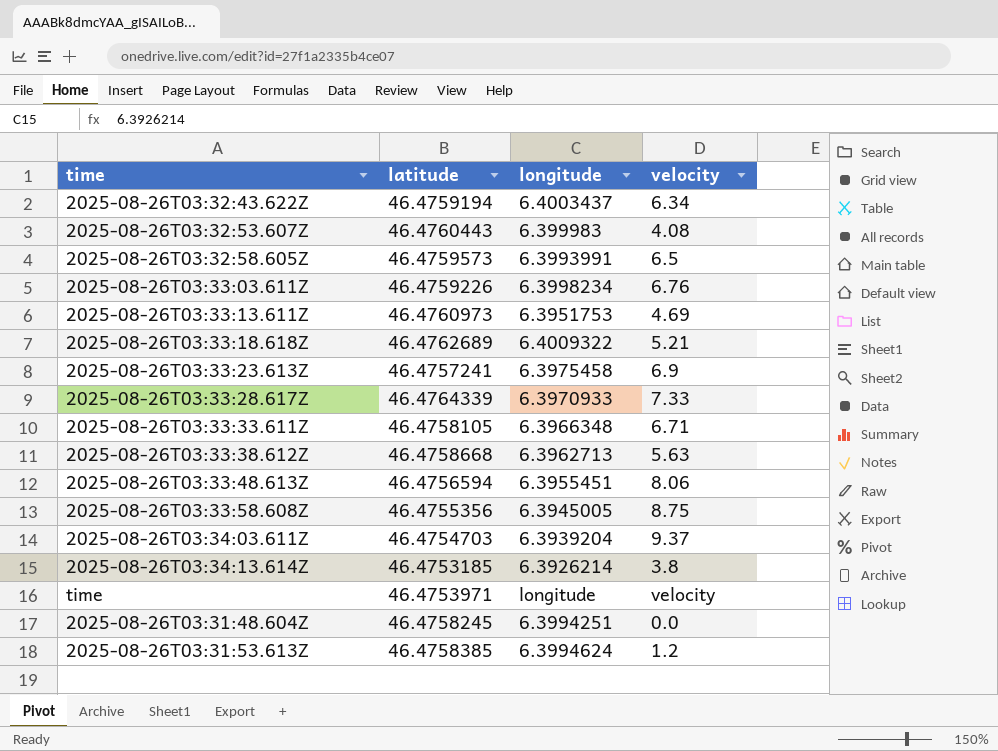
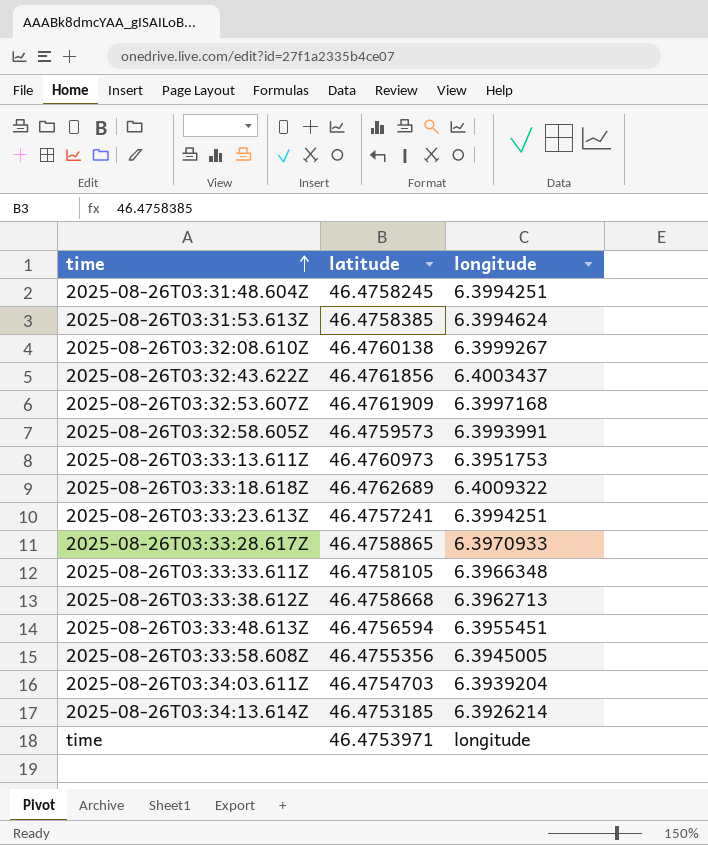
row order: none -> time ascending
column velocity | position: 4 -> none
row 2025-08-26T03:33:03.611Z: 46.4759226 | 6.3998234 | 6.76 -> none
row 2025-08-26T03:32:08.610Z: none -> 46.4760138 | 6.3999267
2025-08-26T03:32:43.622Z | latitude: 46.4759194 -> 46.4761856
2025-08-26T03:32:53.607Z | latitude: 46.4760443 -> 46.4761909
2025-08-26T03:32:53.607Z | longitude: 6.399983 -> 6.3997168
2025-08-26T03:33:23.613Z | longitude: 6.3975458 -> 6.3994251
2025-08-26T03:33:28.617Z | latitude: 46.4764339 -> 46.4758865

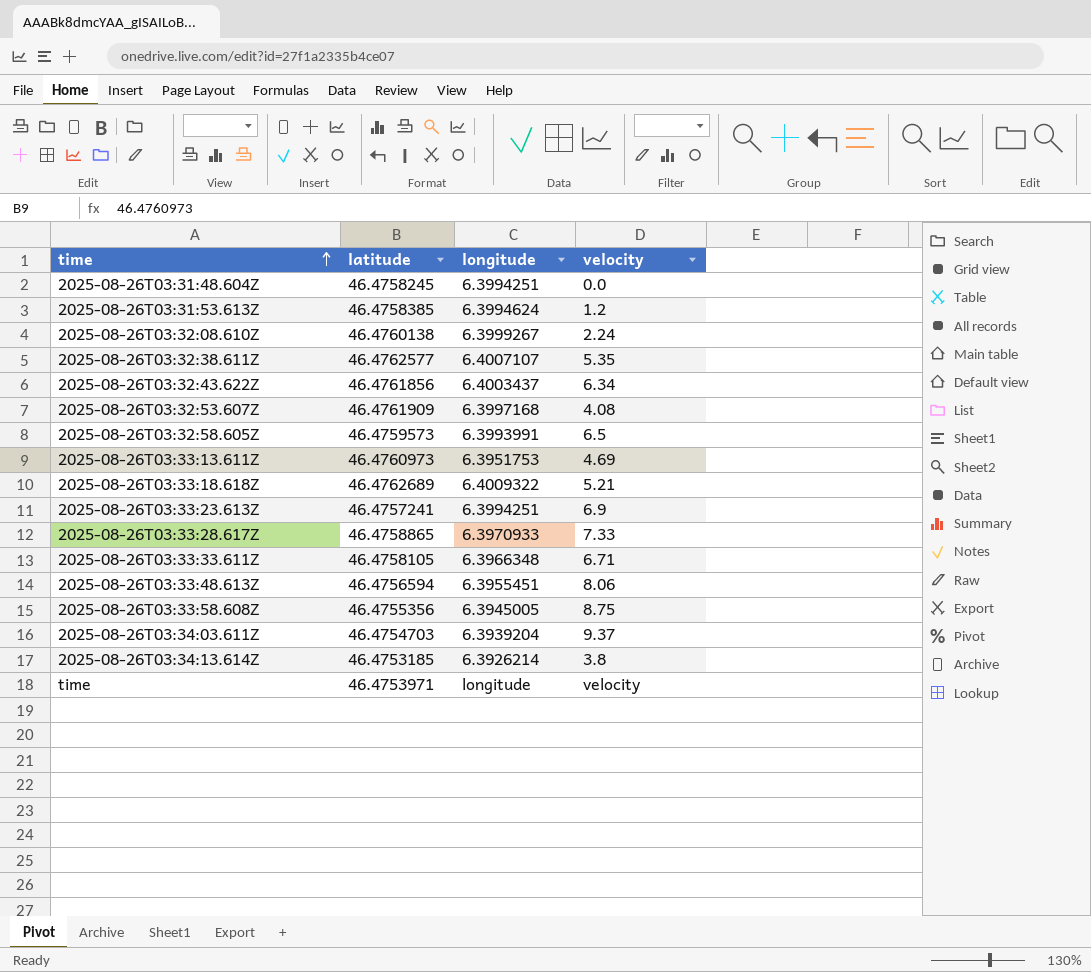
column velocity | position: none -> 4
row 2025-08-26T03:33:38.612Z: 46.4758668 | 6.3962713 -> none
row 2025-08-26T03:32:38.611Z: none -> 46.4762577 | 6.4007107 | 5.35

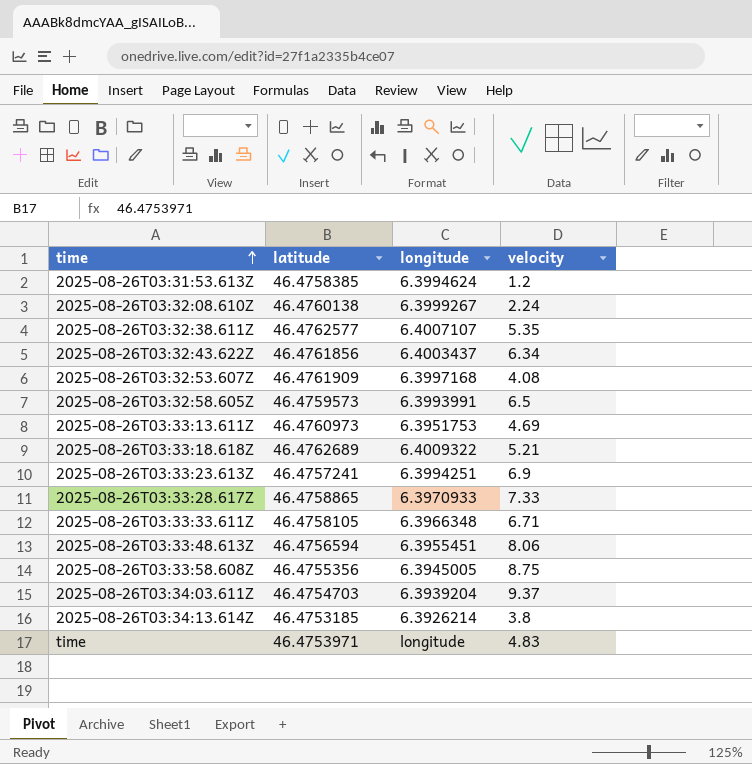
row 2025-08-26T03:31:48.604Z: 46.4758245 | 6.3994251 | 0.0 -> none
time | velocity: velocity -> 4.83

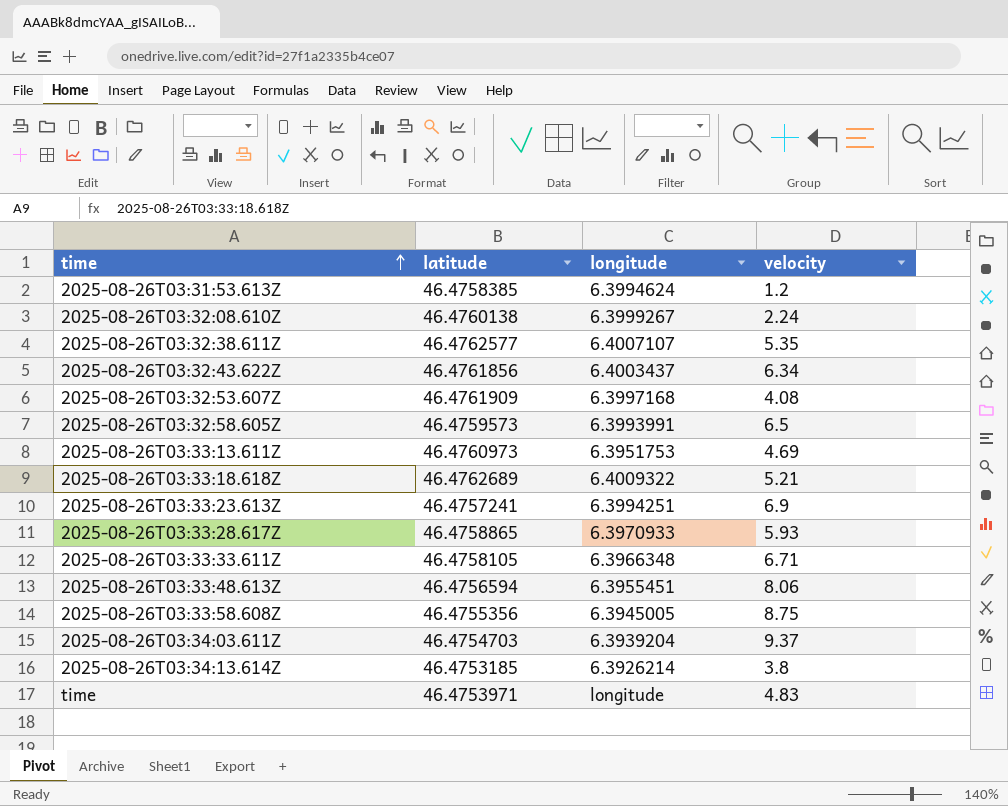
2025-08-26T03:33:28.617Z | velocity: 7.33 -> 5.93

